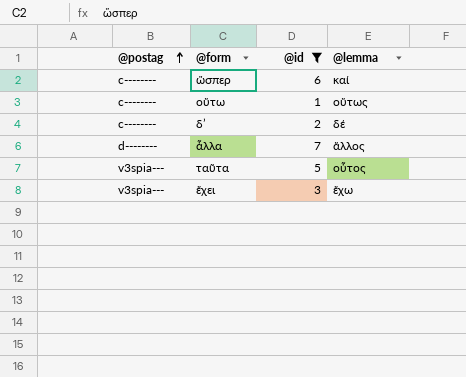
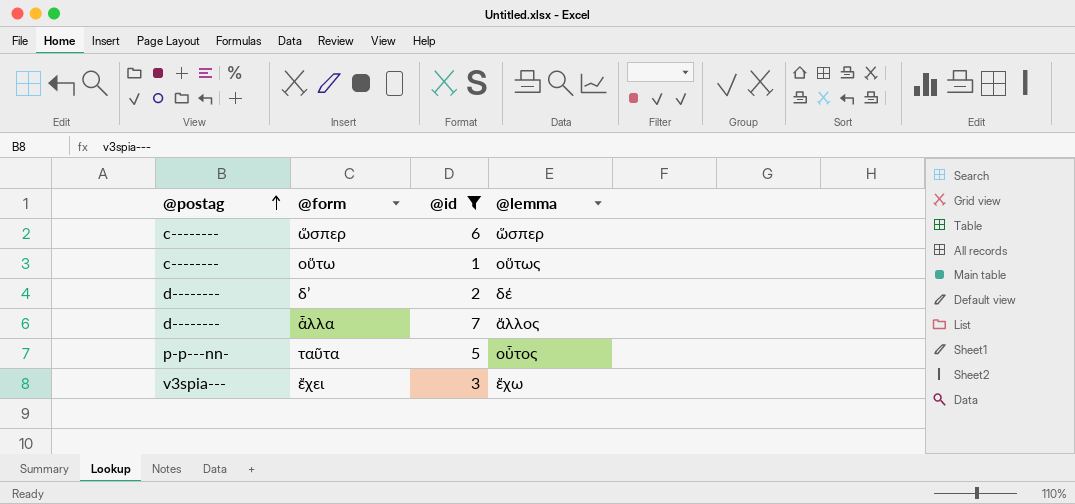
ὥσπερ | @lemma: καί -> ὥσπερ
δʼ | @postag: c-------- -> d--------
ταῦτα | @postag: v3spia--- -> p-p---nn-

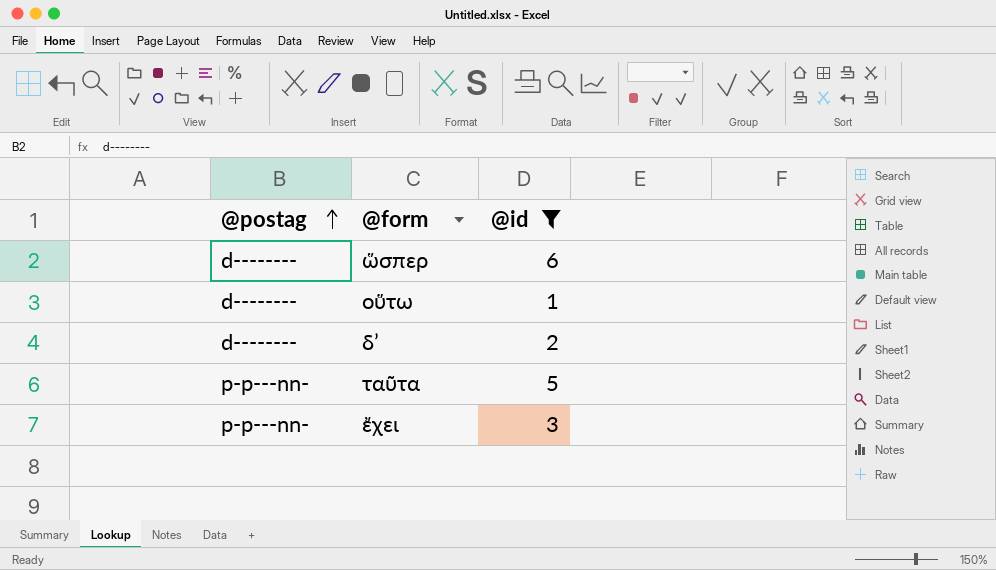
column @lemma | position: 4 -> none
row ἆλλα: d-------- | 7 | ἄλλος -> none
ὥσπερ | @postag: c-------- -> d--------
οὕτω | @postag: c-------- -> d--------
ἔχει | @postag: v3spia--- -> p-p---nn-

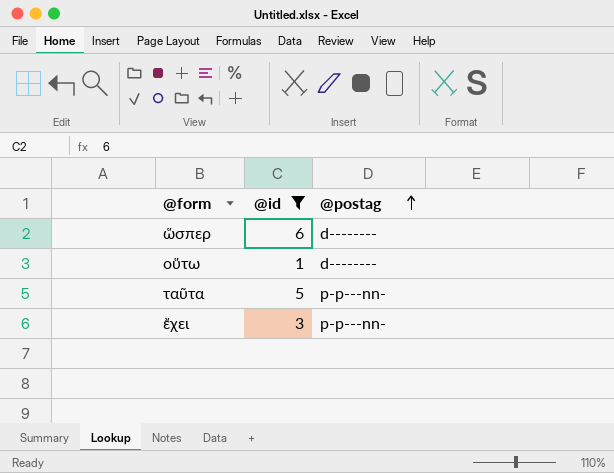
column @postag | position: 1 -> 3
row δʼ: d-------- | 2 -> none

